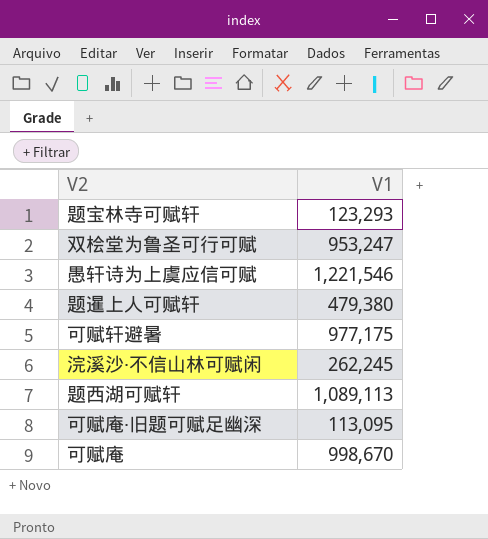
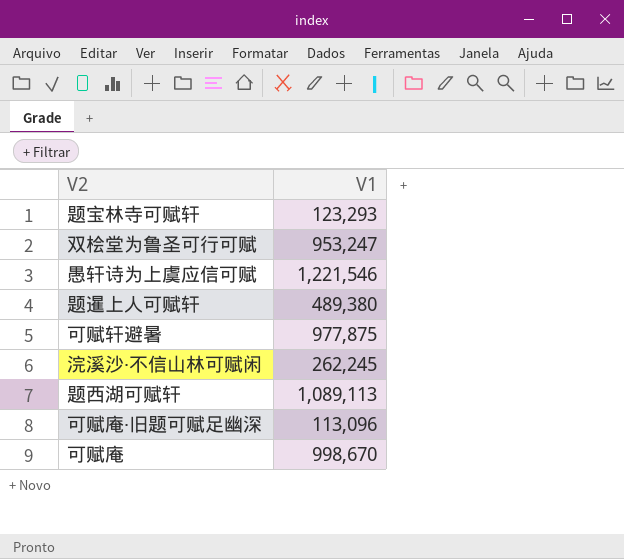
题暹上人可赋轩 | V1: 479,380 -> 489,380
可赋轩避暑 | V1: 977,175 -> 977,875
可赋庵·旧题可赋足幽深 | V1: 113,095 -> 113,096

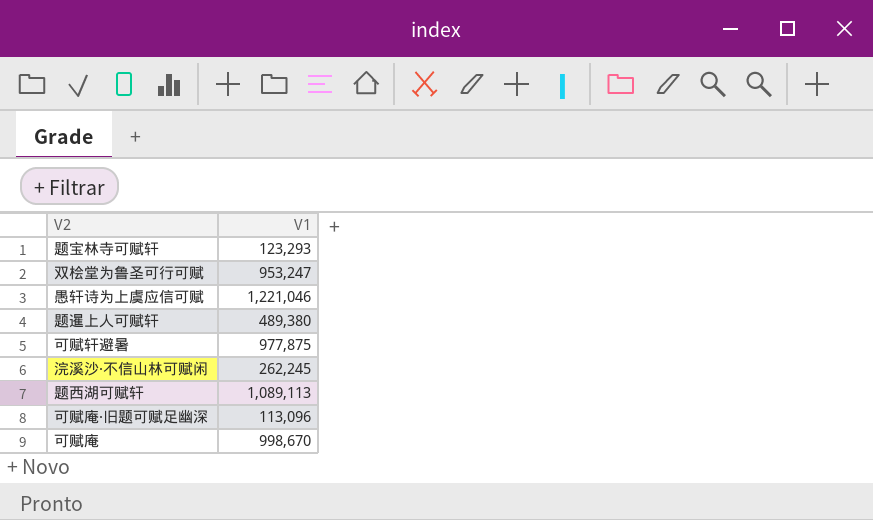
愚轩诗为上虞应信可赋 | V1: 1,221,546 -> 1,221,046

